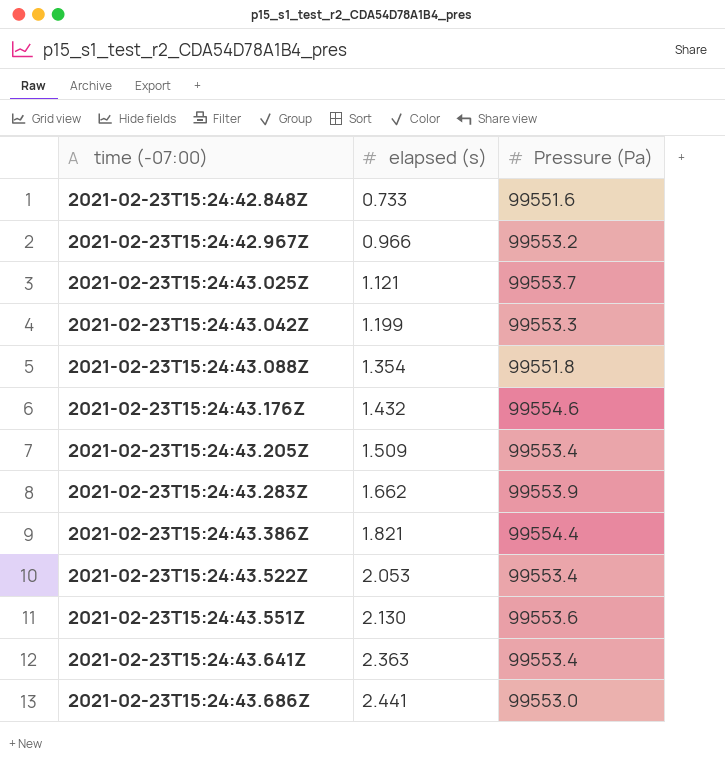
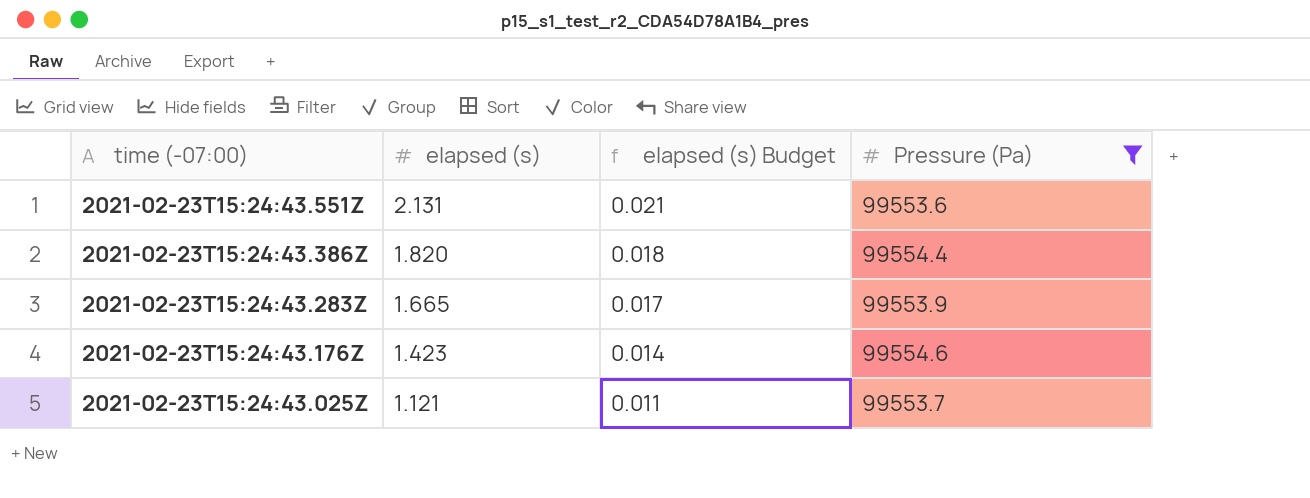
filter: none -> Pressure (Pa) >= 99553.6
row order: time (-07:00) ascending -> time (-07:00) descending
column elapsed (s) Budget | formula: none -> [elapsed (s)] * 0.01
2021-02-23T15:24:43.551Z | elapsed (s): 2.130 -> 2.131
2021-02-23T15:24:43.386Z | elapsed (s): 1.821 -> 1.820
2021-02-23T15:24:43.283Z | elapsed (s): 1.662 -> 1.665
2021-02-23T15:24:43.176Z | elapsed (s): 1.432 -> 1.423

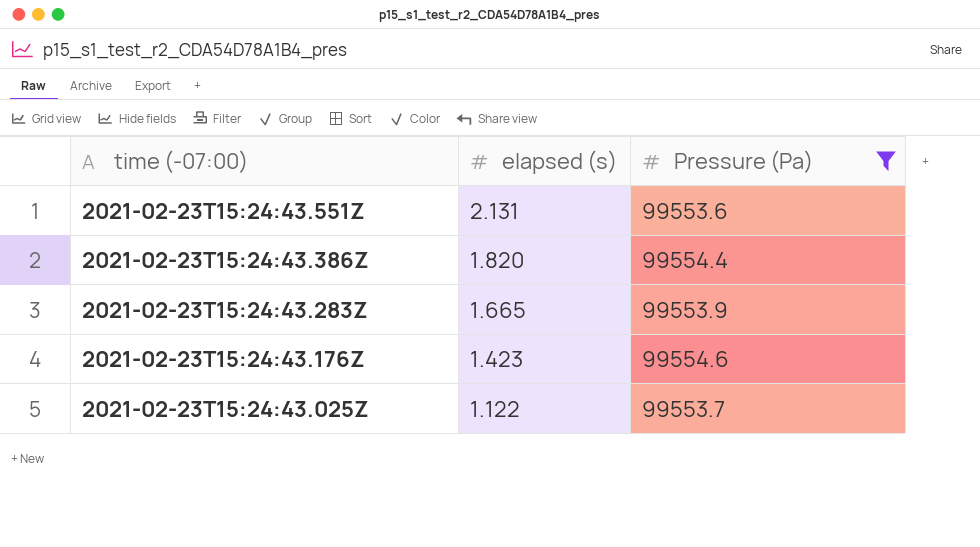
column elapsed (s) Budget | formula: [elapsed (s)] * 0.01 -> none
2021-02-23T15:24:43.025Z | elapsed (s): 1.121 -> 1.122

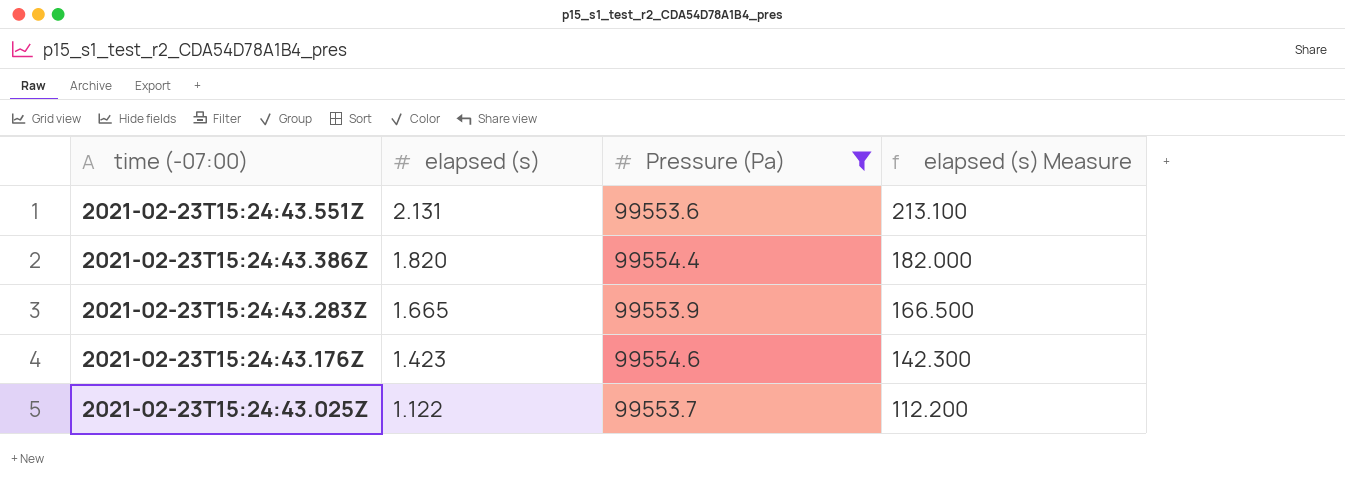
column elapsed (s) Measure | formula: none -> [elapsed (s)] * 100

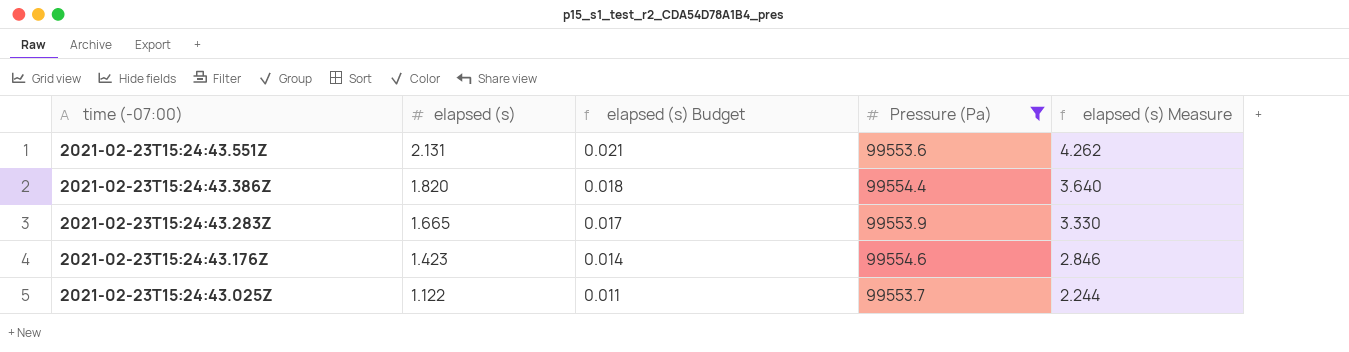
column elapsed (s) Budget | formula: none -> [elapsed (s)] * 0.01
column elapsed (s) Measure | formula: [elapsed (s)] * 100 -> [elapsed (s)] * 2

